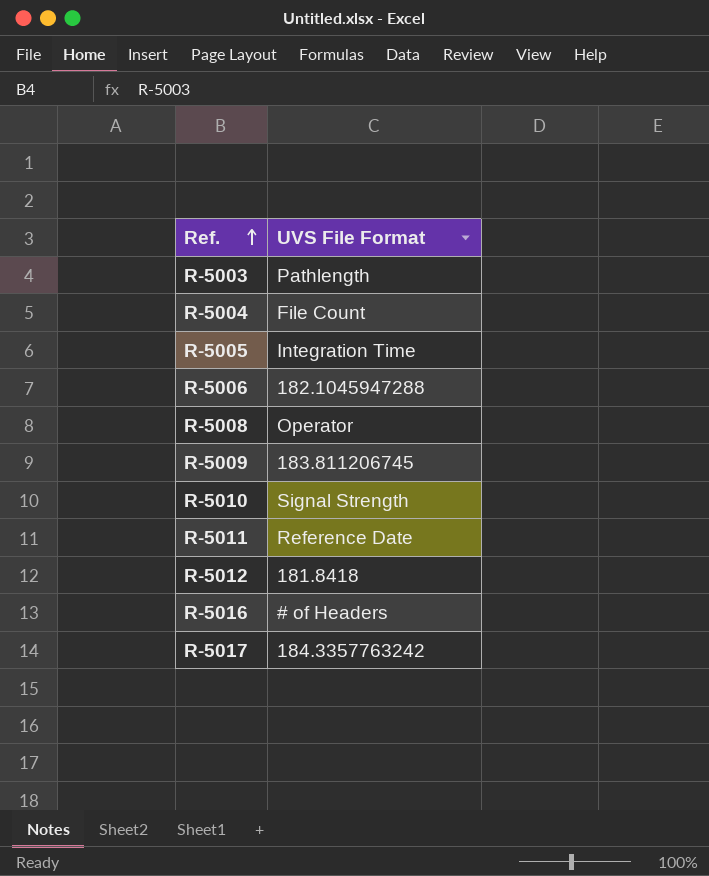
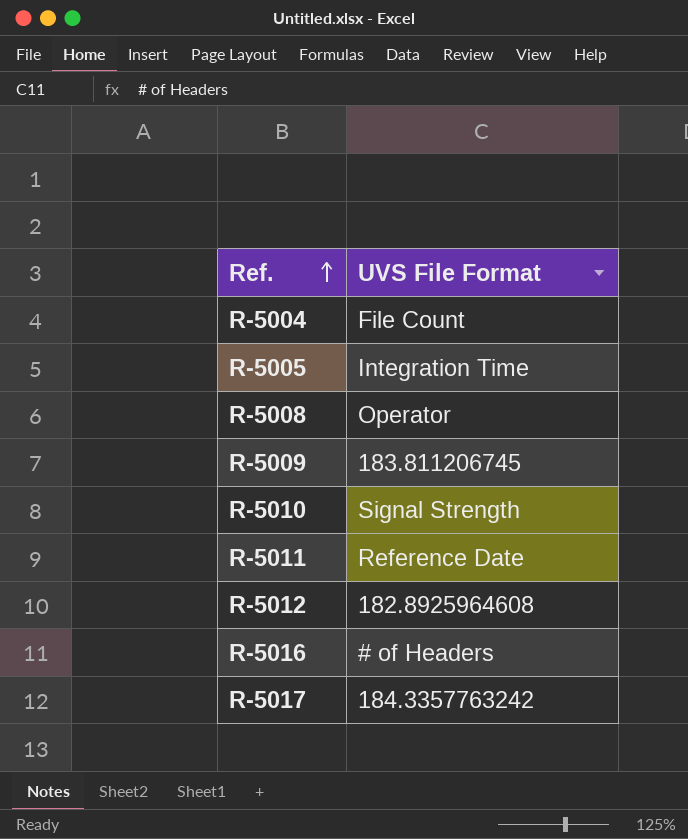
row R-5003: Pathlength -> none
row R-5006: 182.1045947288 -> none
R-5012 | UVS File Format: 181.8418 -> 182.8925964608

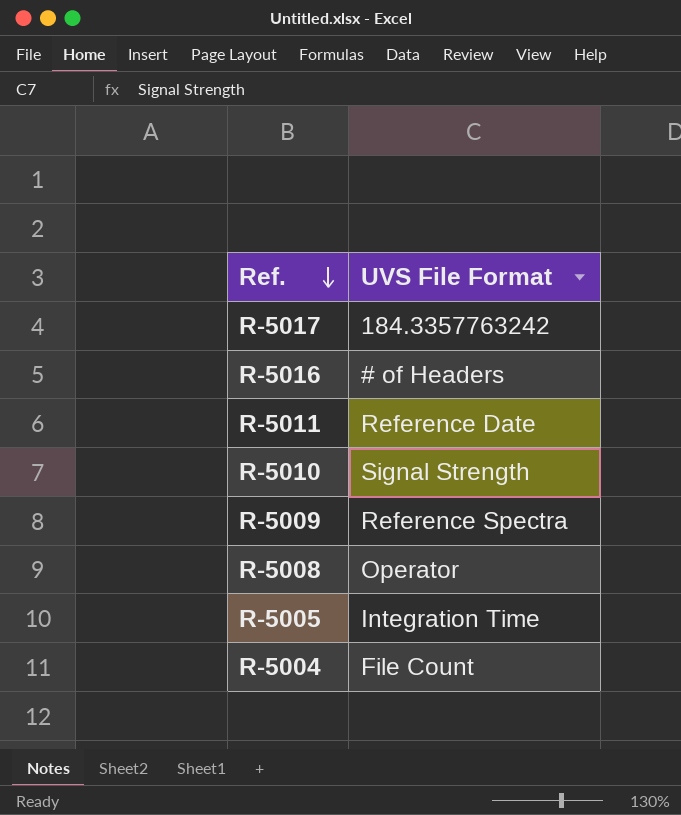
row order: Ref. ascending -> Ref. descending
row R-5012: 182.8925964608 -> none
R-5009 | UVS File Format: 183.811206745 -> Reference Spectra

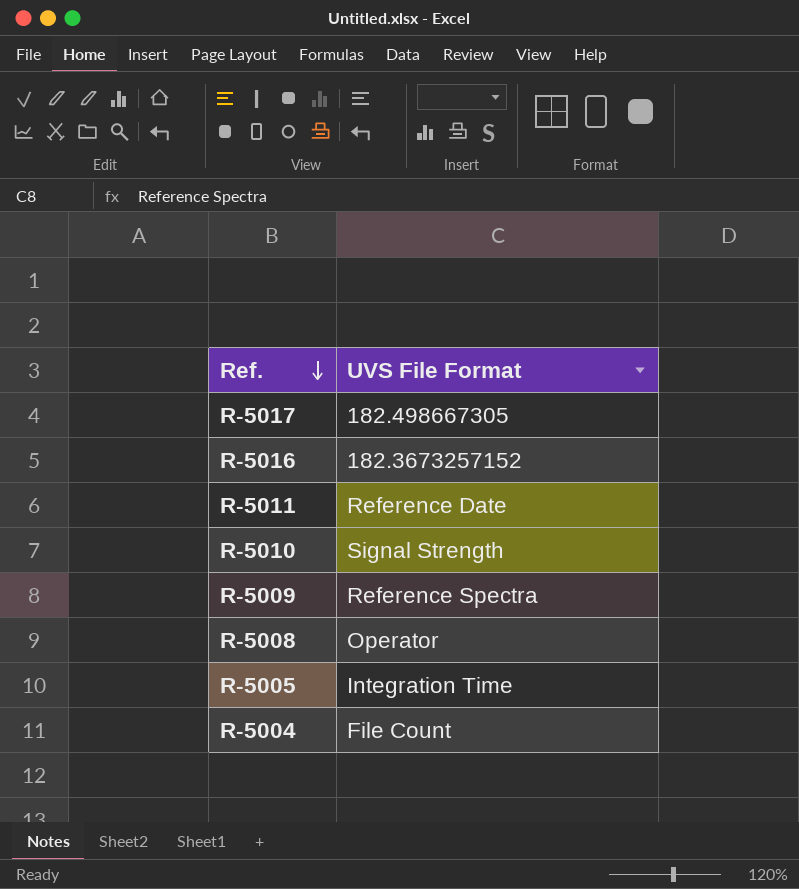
R-5017 | UVS File Format: 184.3357763242 -> 182.498667305
R-5016 | UVS File Format: # of Headers -> 182.3673257152

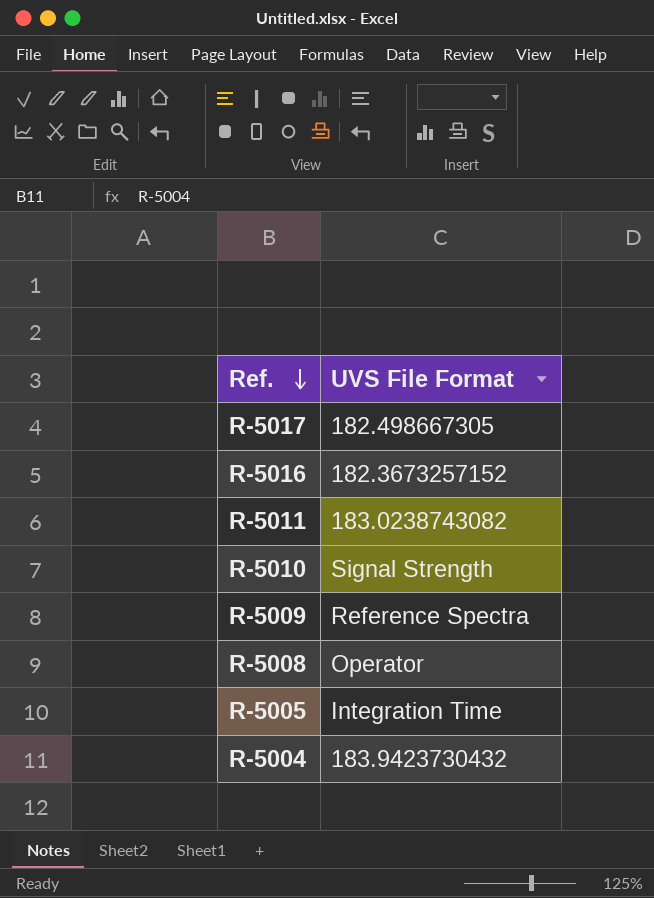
R-5011 | UVS File Format: Reference Date -> 183.0238743082
R-5004 | UVS File Format: File Count -> 183.9423730432

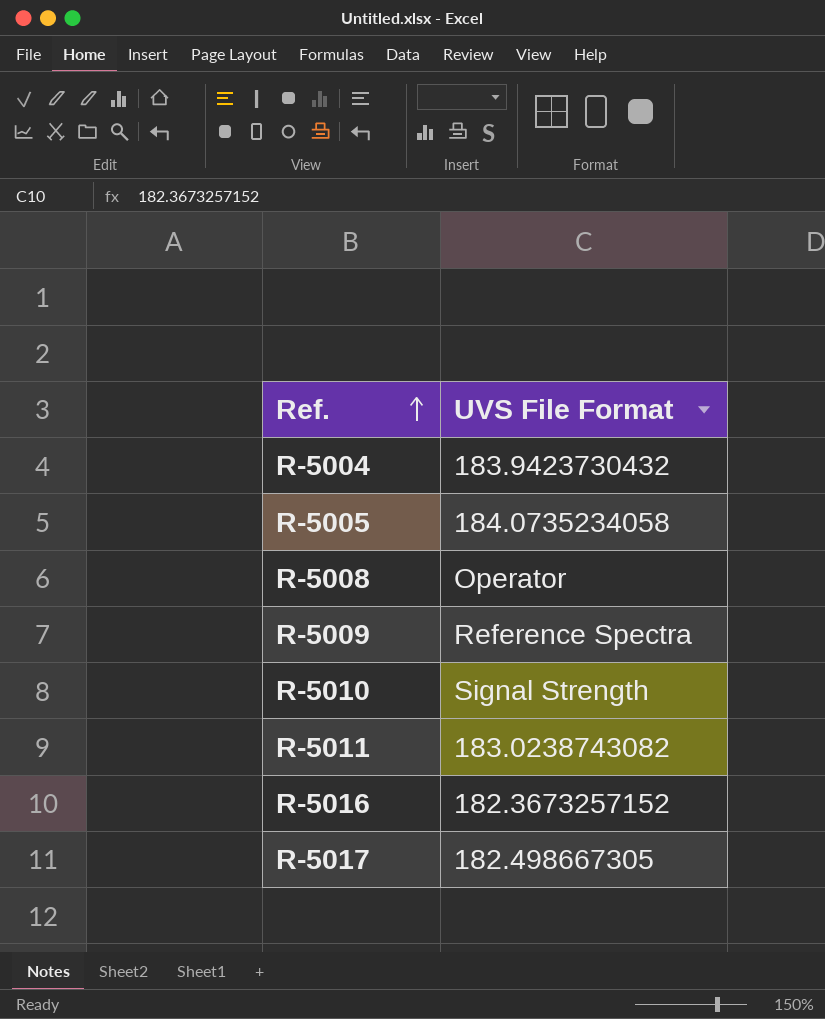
row order: Ref. descending -> Ref. ascending
R-5005 | UVS File Format: Integration Time -> 184.0735234058

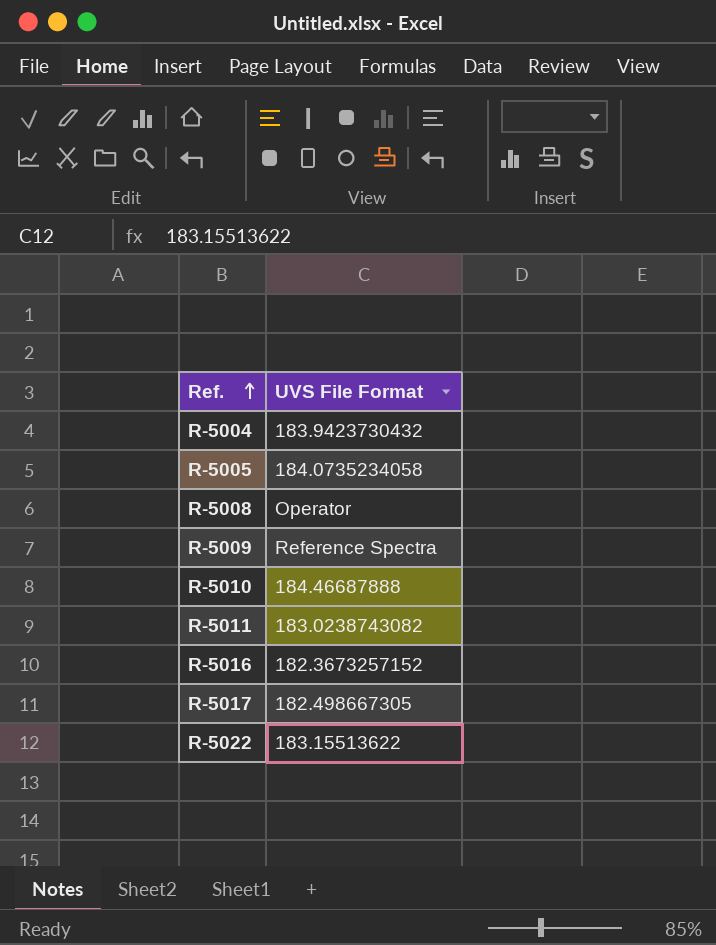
R-5010 | UVS File Format: Signal Strength -> 184.46687888
row R-5022: none -> 183.15513622

